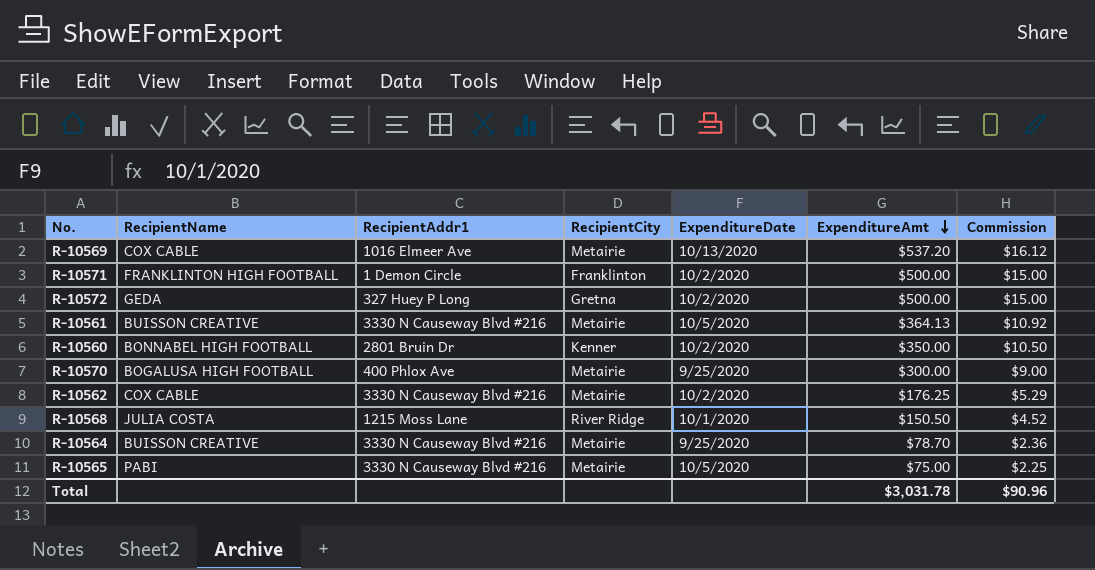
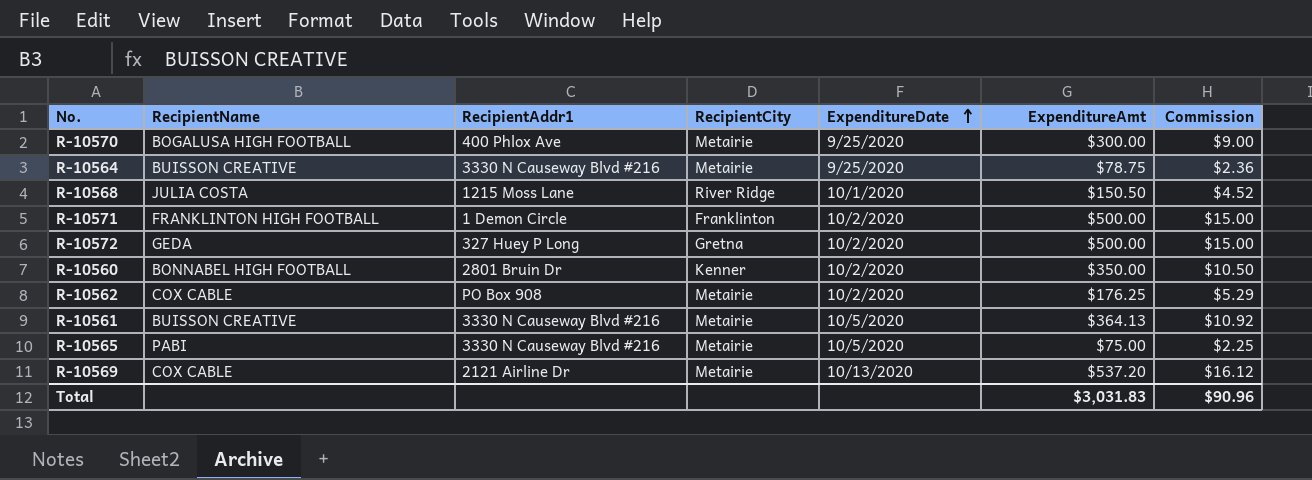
row order: ExpenditureAmt descending -> ExpenditureDate ascending
R-10564 | ExpenditureAmt: $78.70 -> $78.75
R-10562 | RecipientAddr1: 3330 N Causeway Blvd #216 -> PO Box 908
R-10569 | RecipientAddr1: 1016 Elmeer Ave -> 2121 Airline Dr
Total | ExpenditureAmt: $3,031.78 -> $3,031.83

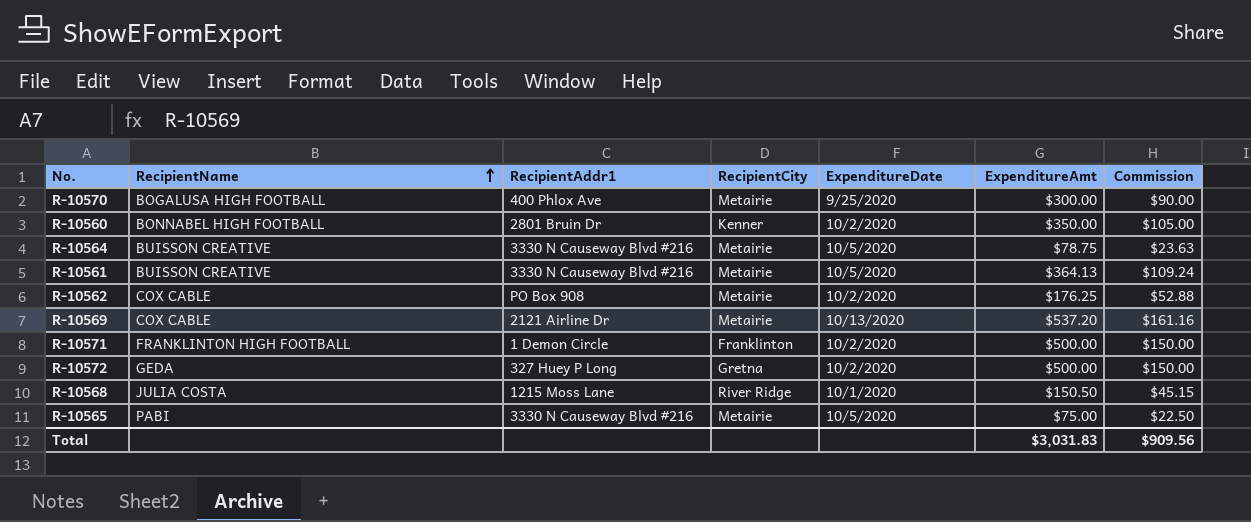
row order: ExpenditureDate ascending -> RecipientName ascending
column Commission | formula: [ExpenditureAmt] * 0.03 -> [ExpenditureAmt] * 0.3
R-10564 | ExpenditureDate: 9/25/2020 -> 10/5/2020
Total | Commission: $90.96 -> $909.56

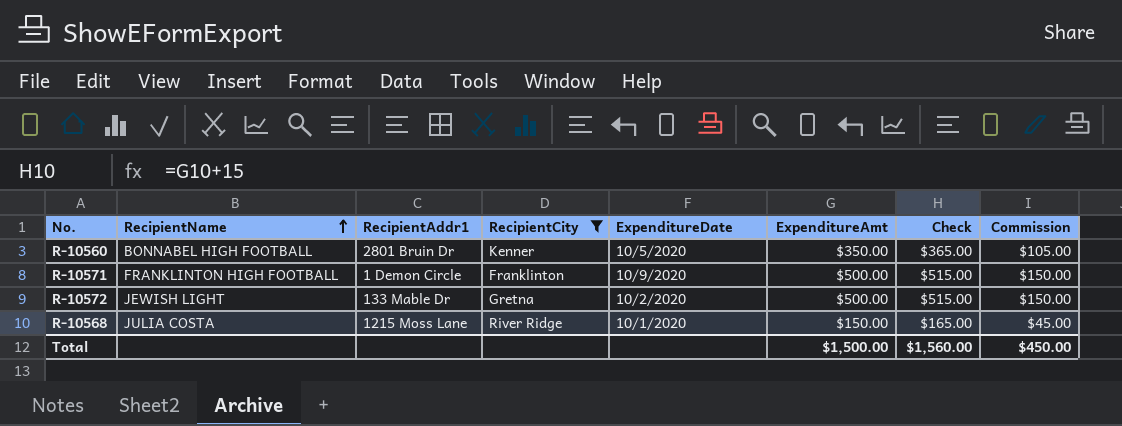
filter: none -> RecipientCity != Metairie
column Check | formula: none -> [ExpenditureAmt] + 15
R-10560 | ExpenditureDate: 10/2/2020 -> 10/5/2020
R-10571 | ExpenditureDate: 10/2/2020 -> 10/9/2020
R-10572 | RecipientName: GEDA -> JEWISH LIGHT
R-10572 | RecipientAddr1: 327 Huey P Long -> 133 Mable Dr
R-10568 | ExpenditureAmt: $150.50 -> $150.00
R-10568 | Commission: $45.15 -> $45.00
Total | ExpenditureAmt: $3,031.83 -> $1,500.00
Total | Commission: $909.56 -> $450.00

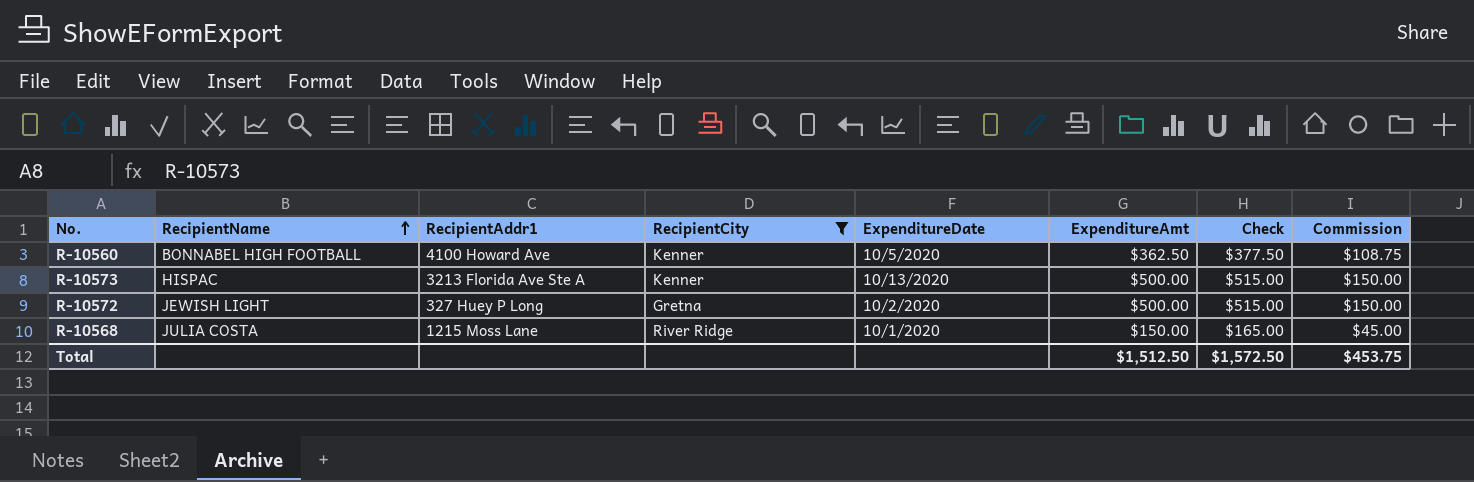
row R-10571: FRANKLINTON HIGH FOOTBALL | 1 Demon Circle | Franklinton | 10/9/2020 | $500.00 | $515.00 | $150.00 -> none
R-10560 | RecipientAddr1: 2801 Bruin Dr -> 4100 Howard Ave
R-10560 | ExpenditureAmt: $350.00 -> $362.50
R-10560 | Check: $365.00 -> $377.50
R-10560 | Commission: $105.00 -> $108.75
row R-10573: none -> HISPAC | 3213 Florida Ave Ste A | Kenner | 10/13/2020 | $500.00 | $515.00 | $150.00
R-10572 | RecipientAddr1: 133 Mable Dr -> 327 Huey P Long
Total | ExpenditureAmt: $1,500.00 -> $1,512.50
Total | Check: $1,560.00 -> $1,572.50
Total | Commission: $450.00 -> $453.75

